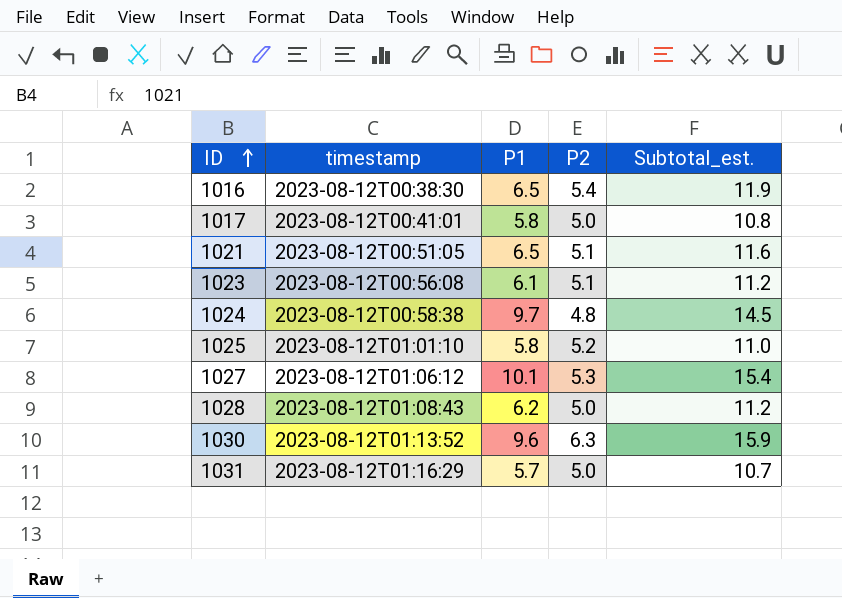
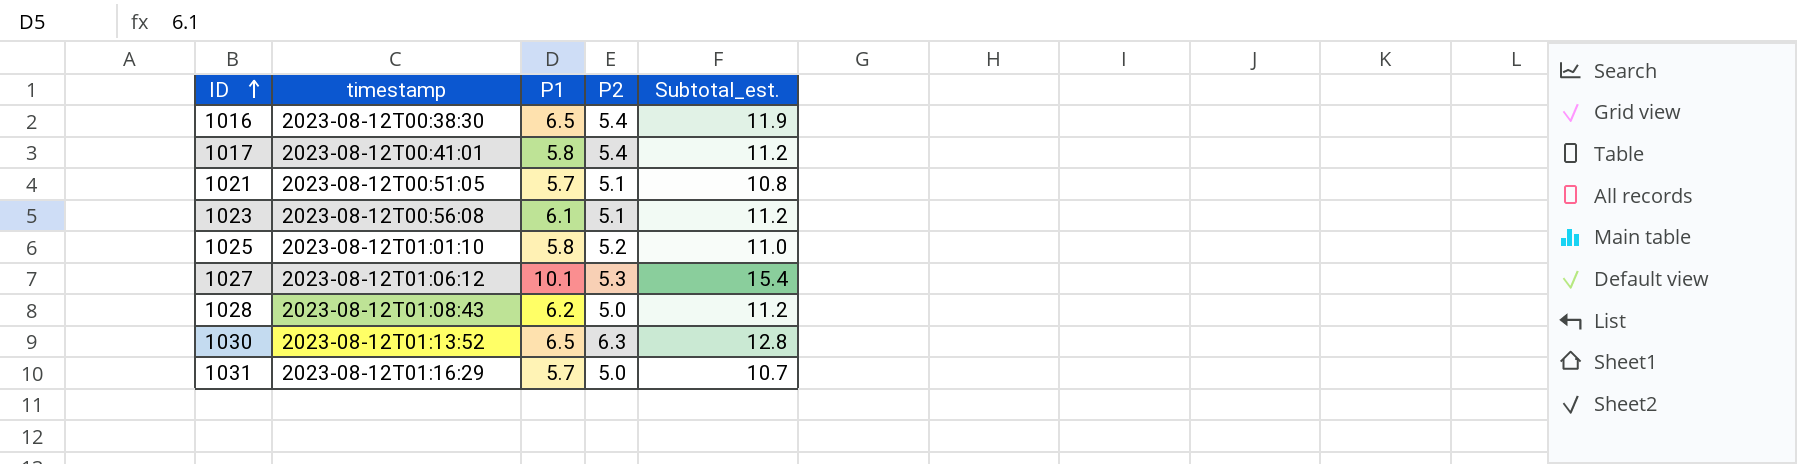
row 1024: 2023-08-12T00:58:38 | 9.7 | 4.8 | 14.5 -> none
1017 | P2: 5.0 -> 5.4
1017 | Subtotal_est.: 10.8 -> 11.2
1021 | P1: 6.5 -> 5.7
1021 | Subtotal_est.: 11.6 -> 10.8
1030 | P1: 9.6 -> 6.5
1030 | Subtotal_est.: 15.9 -> 12.8

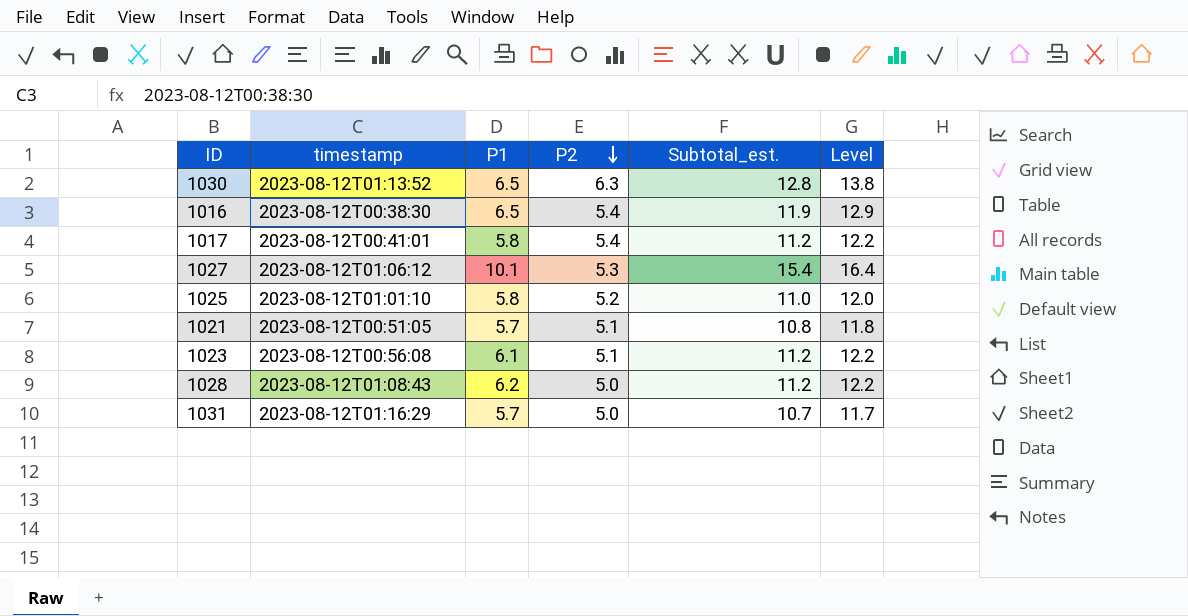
row order: ID ascending -> P2 descending
column Level | formula: none -> [Subtotal_est.] + 1

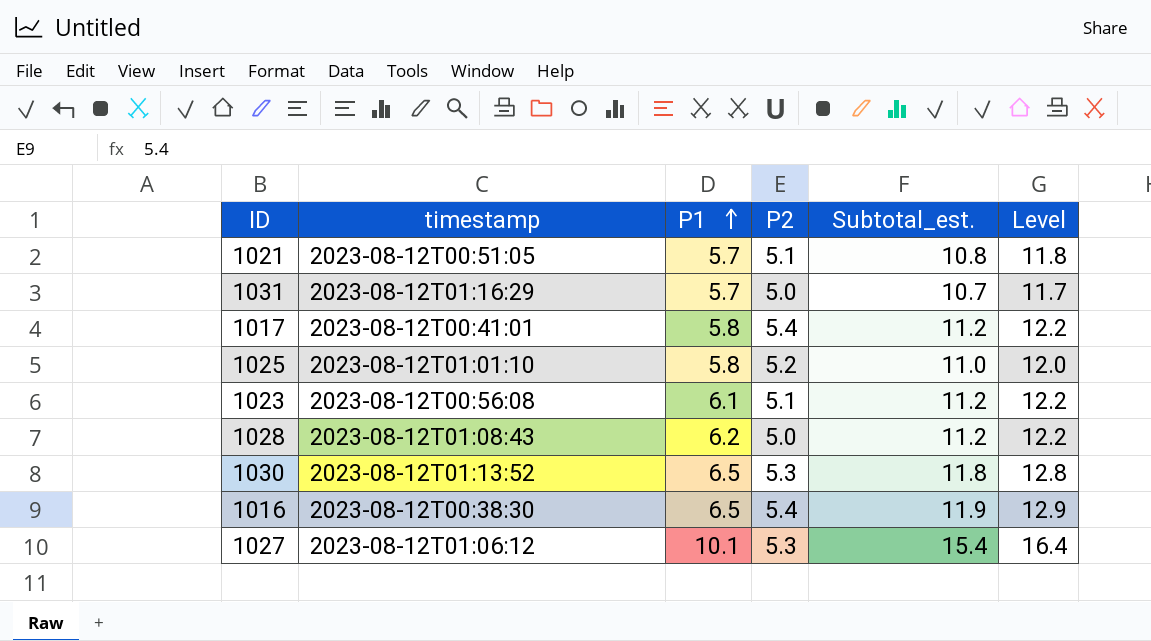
row order: P2 descending -> P1 ascending
1030 | P2: 6.3 -> 5.3
1030 | Subtotal_est.: 12.8 -> 11.8
1030 | Level: 13.8 -> 12.8

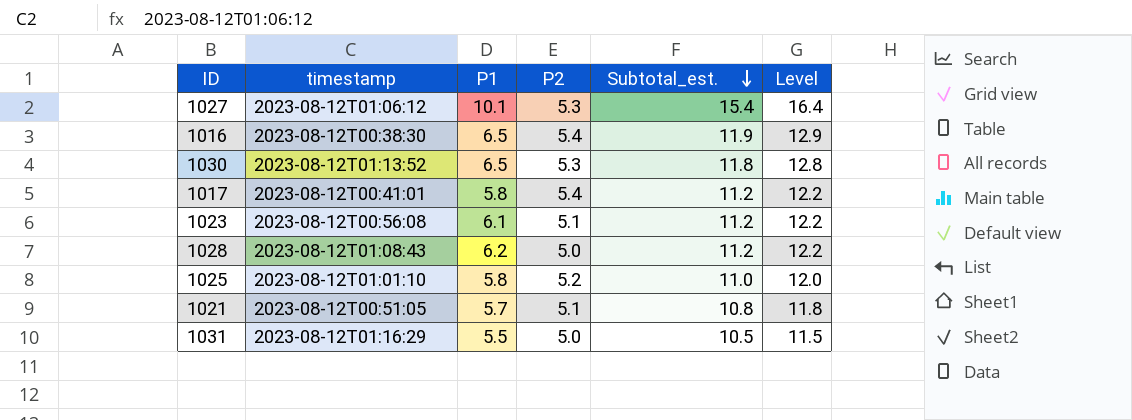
row order: P1 ascending -> Subtotal_est. descending
1031 | P1: 5.7 -> 5.5
1031 | Subtotal_est.: 10.7 -> 10.5
1031 | Level: 11.7 -> 11.5

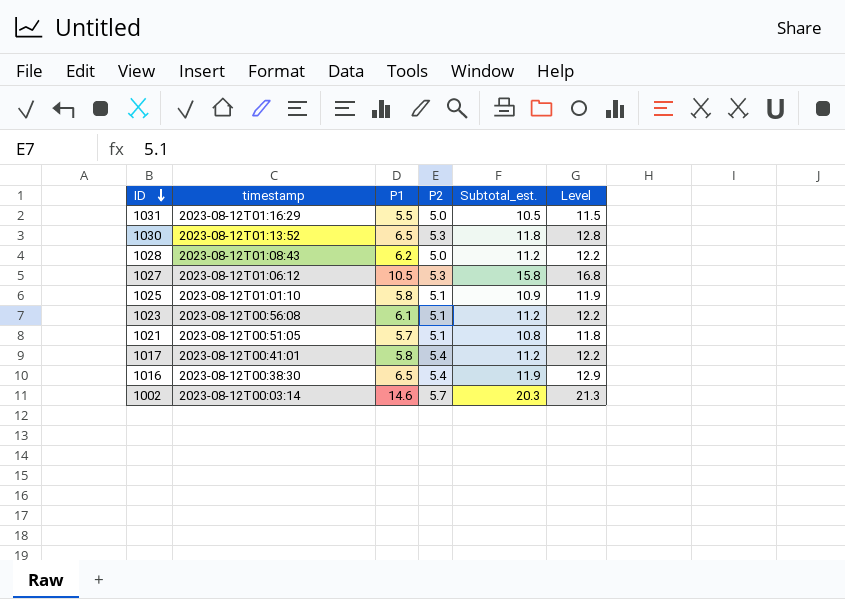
row order: Subtotal_est. descending -> ID descending
1027 | P1: 10.1 -> 10.5
1027 | Subtotal_est.: 15.4 -> 15.8
1027 | Level: 16.4 -> 16.8
1025 | P2: 5.2 -> 5.1
1025 | Subtotal_est.: 11.0 -> 10.9
1025 | Level: 12.0 -> 11.9
row 1002: none -> 2023-08-12T00:03:14 | 14.6 | 5.7 | 20.3 | 21.3

